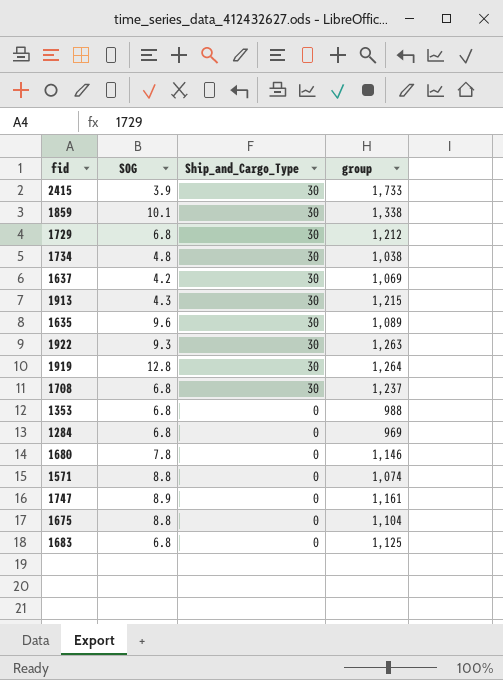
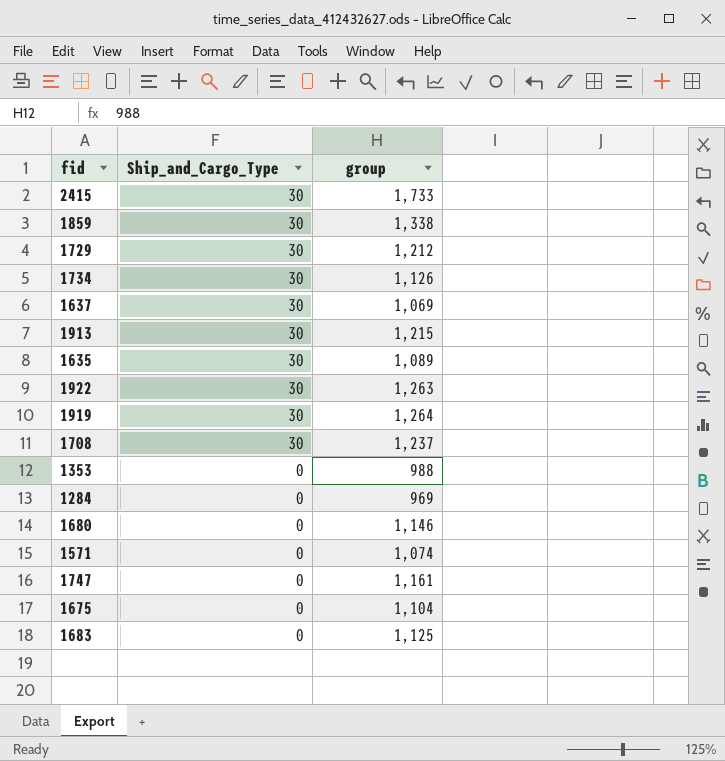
column SOG | position: 2 -> none
1734 | group: 1,038 -> 1,126

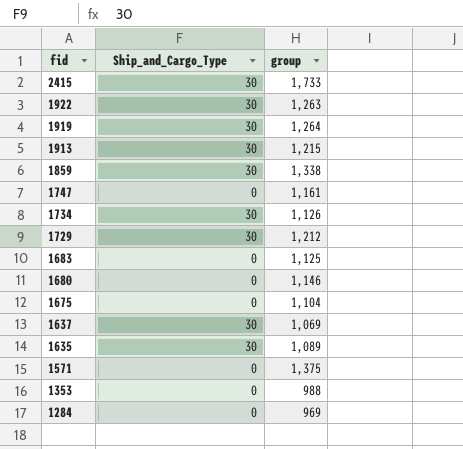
row order: Ship_and_Cargo_Type descending -> fid descending
row 1708: 30 | 1,237 -> none
1571 | group: 1,074 -> 1,375

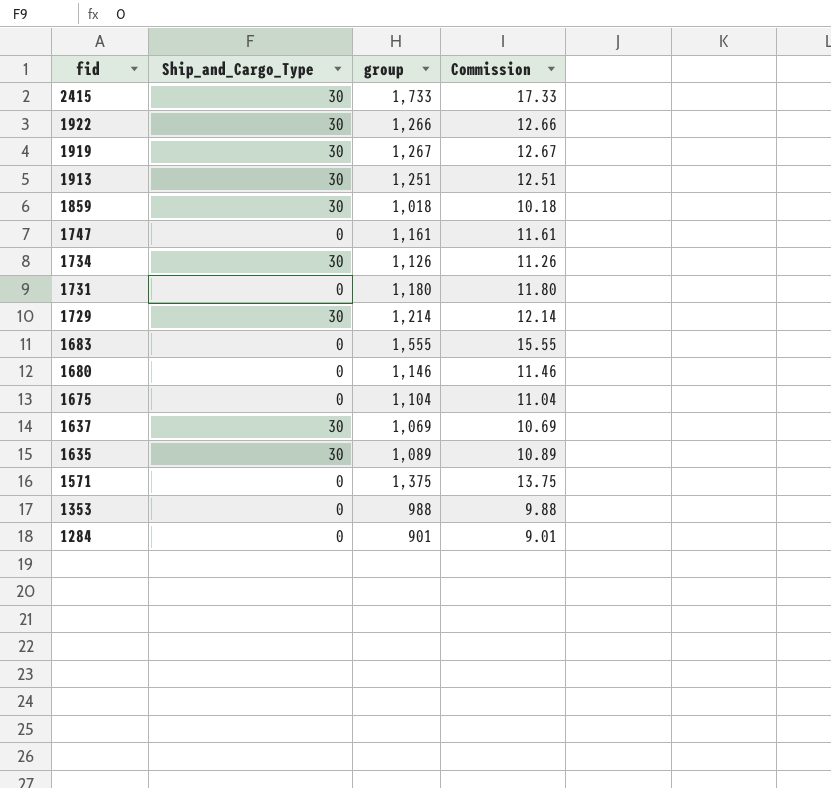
column Commission | formula: none -> [group] * 0.01
1922 | group: 1,263 -> 1,266
1919 | group: 1,264 -> 1,267
1913 | group: 1,215 -> 1,251
1859 | group: 1,338 -> 1,018
row 1731: none -> 0 | 1,180 | 11.80
1729 | group: 1,212 -> 1,214
1683 | group: 1,125 -> 1,555
1284 | group: 969 -> 901

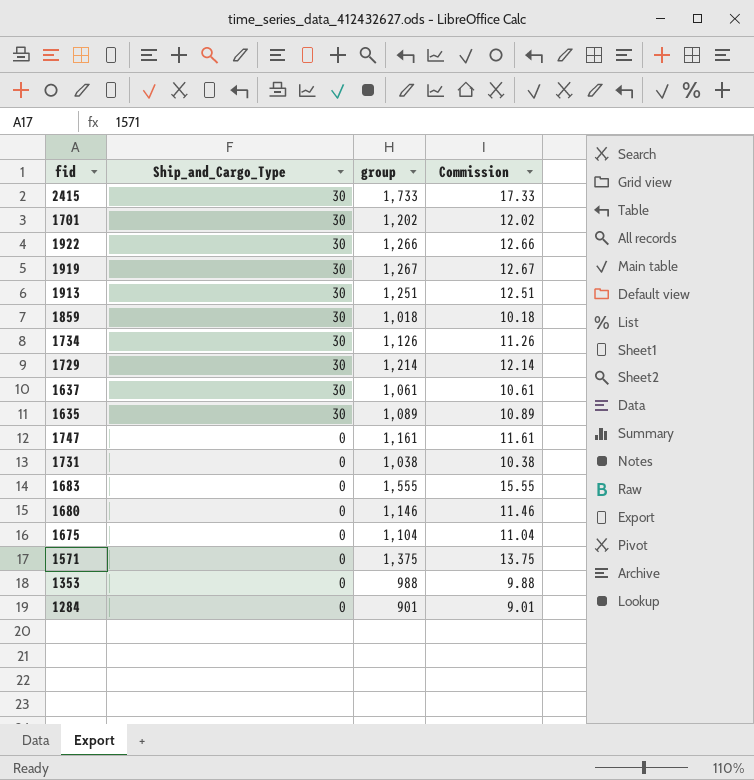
row order: fid descending -> Ship_and_Cargo_Type descending
row 1701: none -> 30 | 1,202 | 12.02
1637 | group: 1,069 -> 1,061
1637 | Commission: 10.69 -> 10.61
1731 | group: 1,180 -> 1,038
1731 | Commission: 11.80 -> 10.38

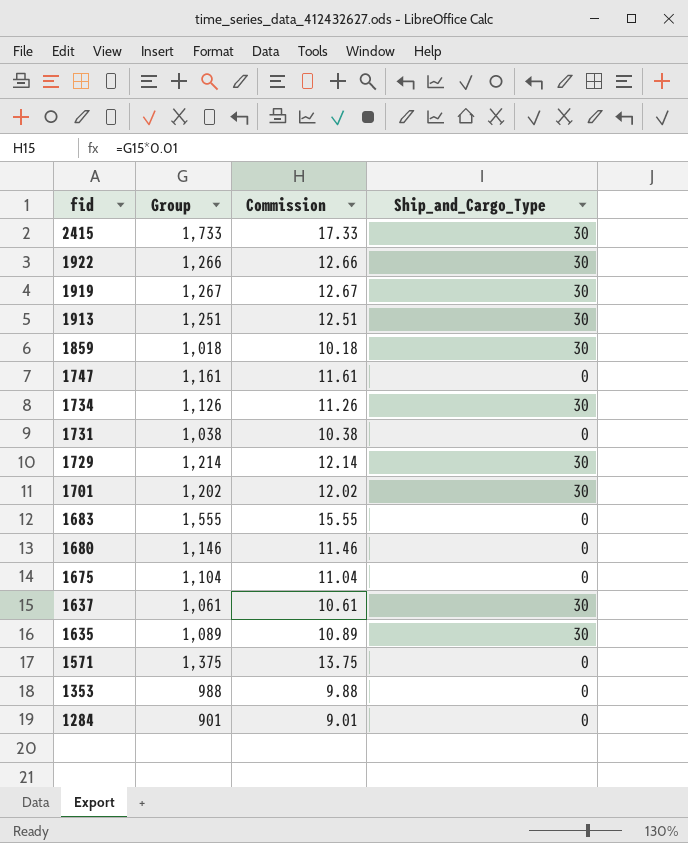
row order: Ship_and_Cargo_Type descending -> fid descending
column name: group -> Group
column Ship_and_Cargo_Type | position: 2 -> 4

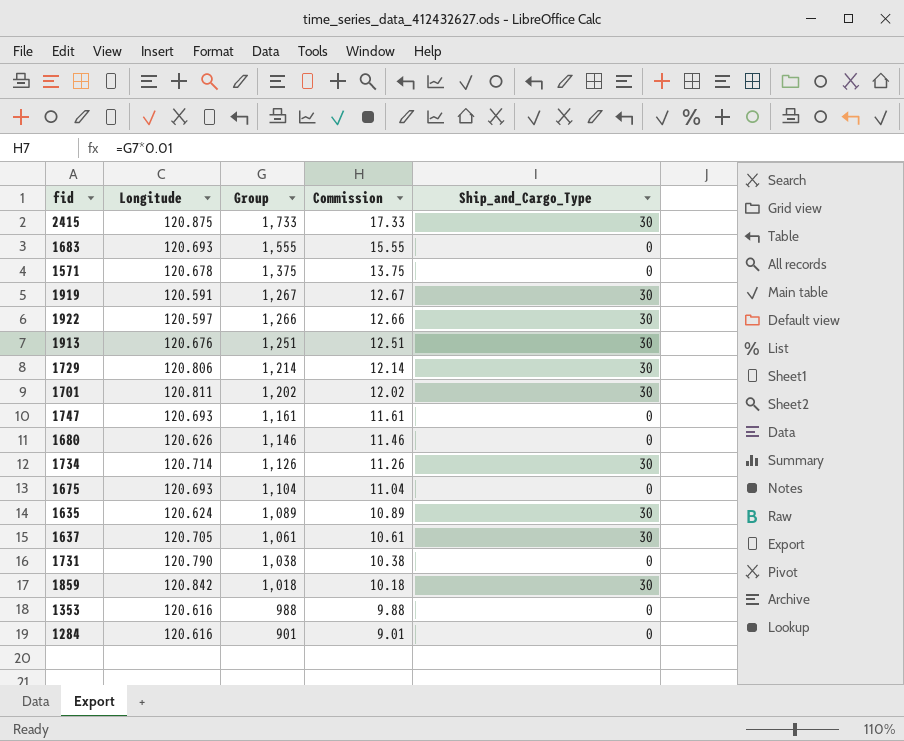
row order: fid descending -> Group descending
column Longitude | position: none -> 2

